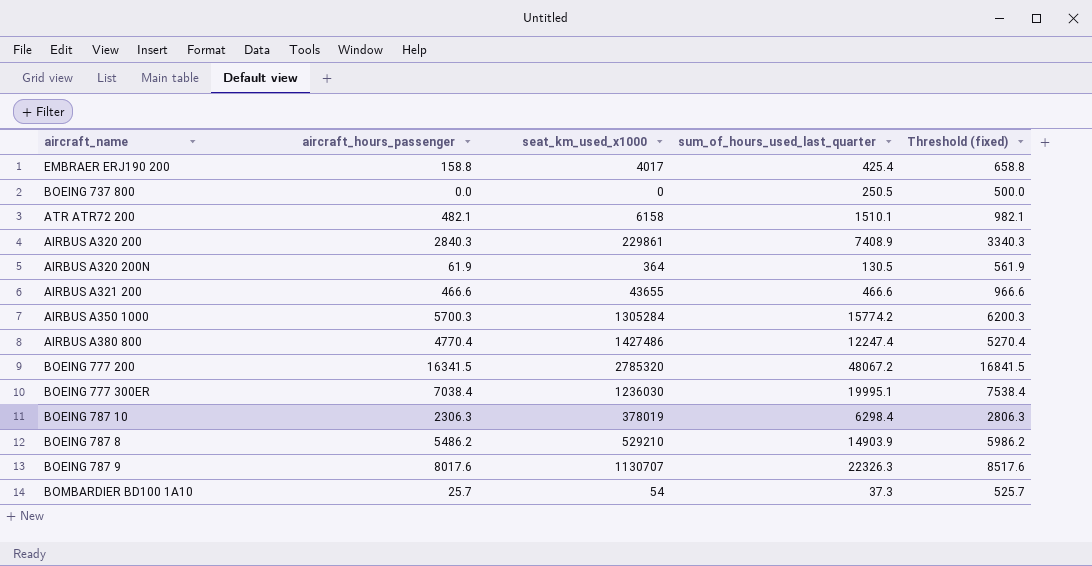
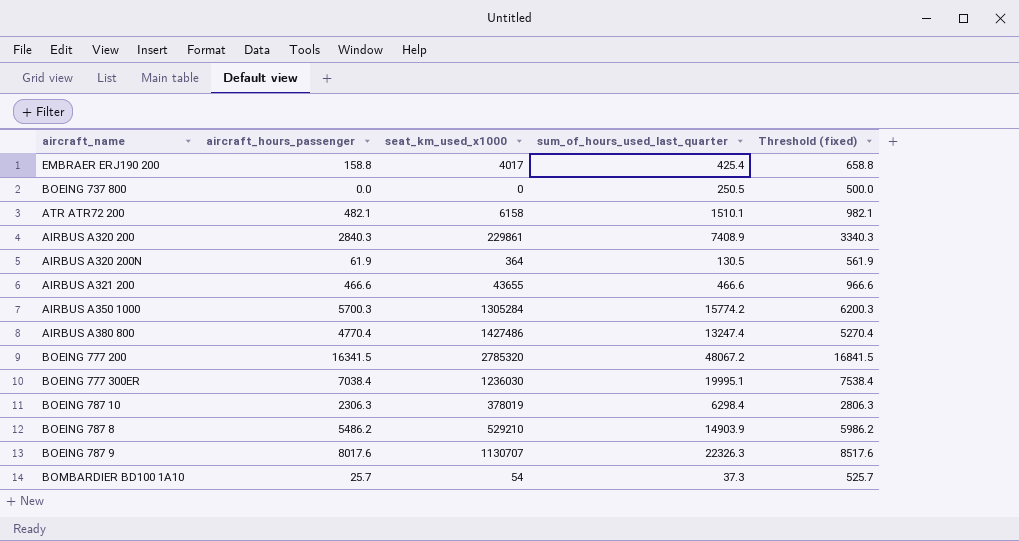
AIRBUS A380 800 | sum_of_hours_used_last_quarter: 12247.4 -> 13247.4

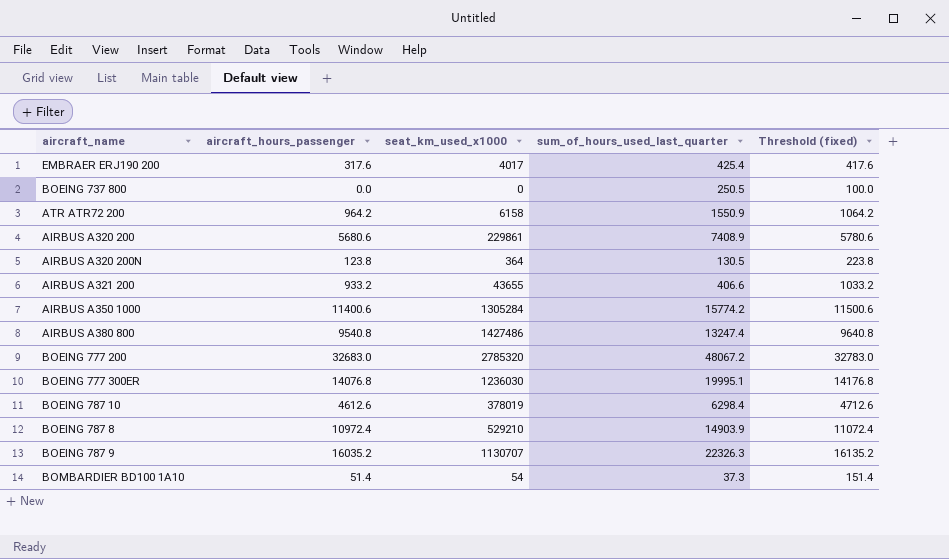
column Threshold (fixed) | formula: [aircraft_hours_passenger] + 500 -> [aircraft_hours_passenger] + 100
EMBRAER ERJ190 200 | aircraft_hours_passenger: 158.8 -> 317.6
ATR ATR72 200 | aircraft_hours_passenger: 482.1 -> 964.2
ATR ATR72 200 | sum_of_hours_used_last_quarter: 1510.1 -> 1550.9
AIRBUS A320 200 | aircraft_hours_passenger: 2840.3 -> 5680.6
AIRBUS A320 200N | aircraft_hours_passenger: 61.9 -> 123.8
AIRBUS A321 200 | aircraft_hours_passenger: 466.6 -> 933.2
AIRBUS A321 200 | sum_of_hours_used_last_quarter: 466.6 -> 406.6
AIRBUS A350 1000 | aircraft_hours_passenger: 5700.3 -> 11400.6
AIRBUS A380 800 | aircraft_hours_passenger: 4770.4 -> 9540.8
BOEING 777 200 | aircraft_hours_passenger: 16341.5 -> 32683.0
BOEING 777 300ER | aircraft_hours_passenger: 7038.4 -> 14076.8
BOEING 787 10 | aircraft_hours_passenger: 2306.3 -> 4612.6
BOEING 787 8 | aircraft_hours_passenger: 5486.2 -> 10972.4
BOEING 787 9 | aircraft_hours_passenger: 8017.6 -> 16035.2
BOMBARDIER BD100 1A10 | aircraft_hours_passenger: 25.7 -> 51.4

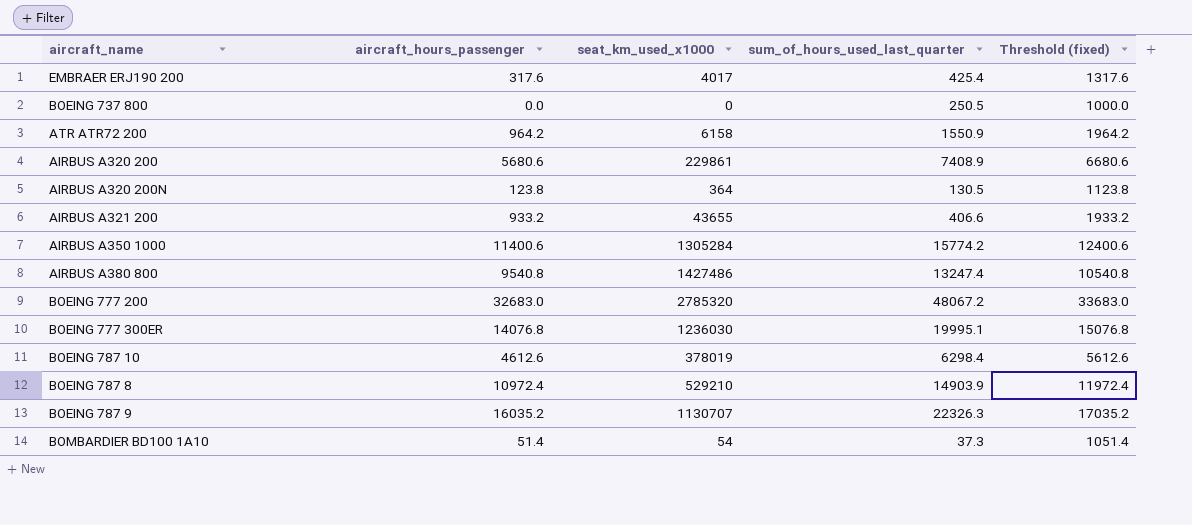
column Threshold (fixed) | formula: [aircraft_hours_passenger] + 100 -> [aircraft_hours_passenger] + 1000

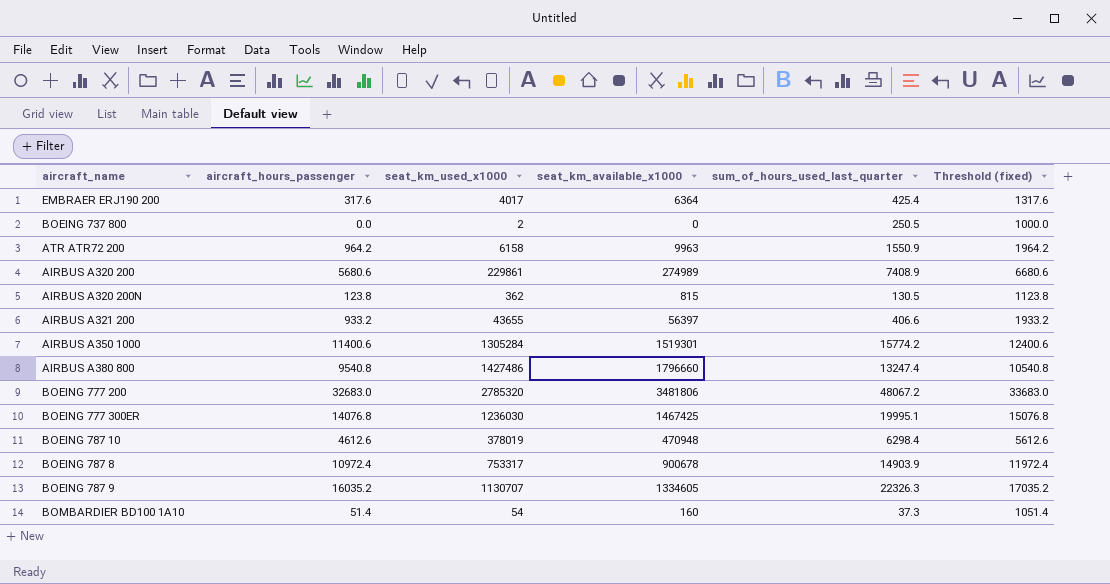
column seat_km_available_x1000 | position: none -> 4
BOEING 737 800 | seat_km_used_x1000: 0 -> 2
AIRBUS A320 200N | seat_km_used_x1000: 364 -> 362
BOEING 787 8 | seat_km_used_x1000: 529210 -> 753317

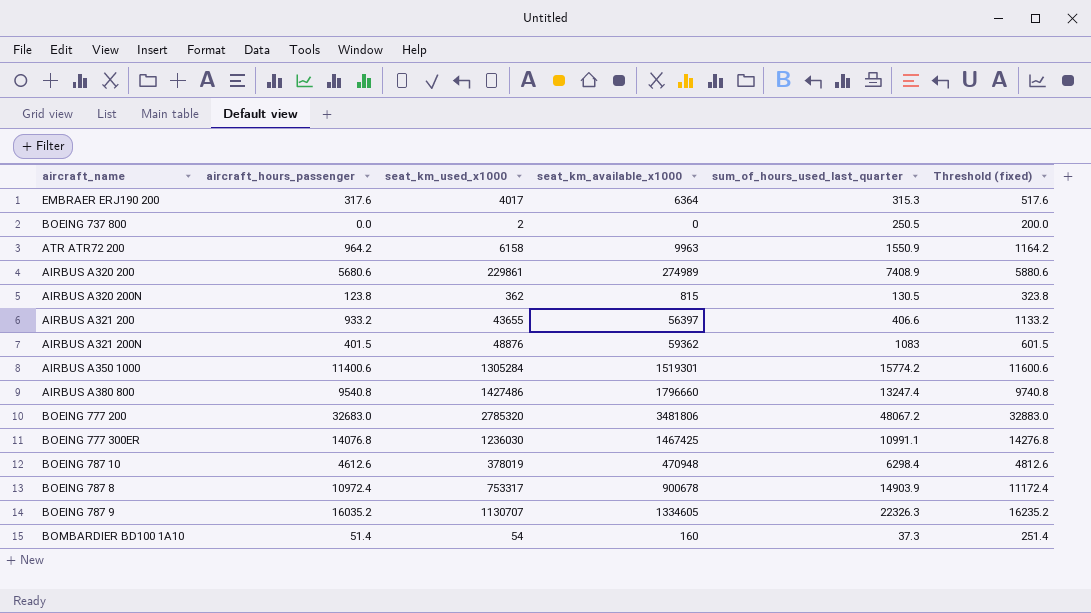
column Threshold (fixed) | formula: [aircraft_hours_passenger] + 1000 -> [aircraft_hours_passenger] + 200
EMBRAER ERJ190 200 | sum_of_hours_used_last_quarter: 425.4 -> 315.3
row AIRBUS A321 200N: none -> 401.5 | 48876 | 59362 | 1083 | 601.5
BOEING 777 300ER | sum_of_hours_used_last_quarter: 19995.1 -> 10991.1

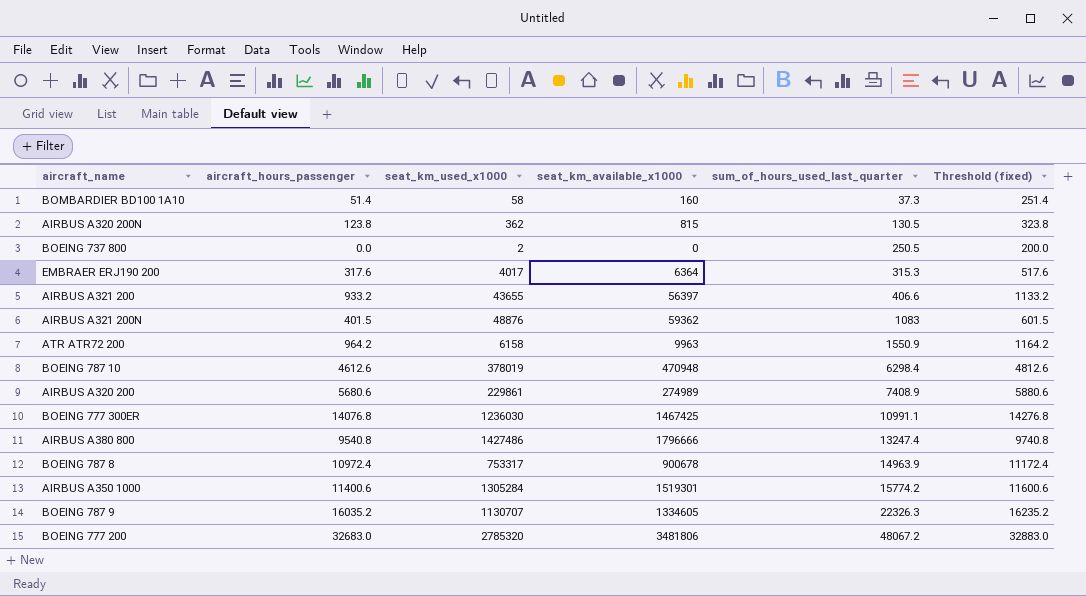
row order: none -> sum_of_hours_used_last_quarter ascending
BOMBARDIER BD100 1A10 | seat_km_used_x1000: 54 -> 58
AIRBUS A380 800 | seat_km_available_x1000: 1796660 -> 1796666
BOEING 787 8 | sum_of_hours_used_last_quarter: 14903.9 -> 14963.9

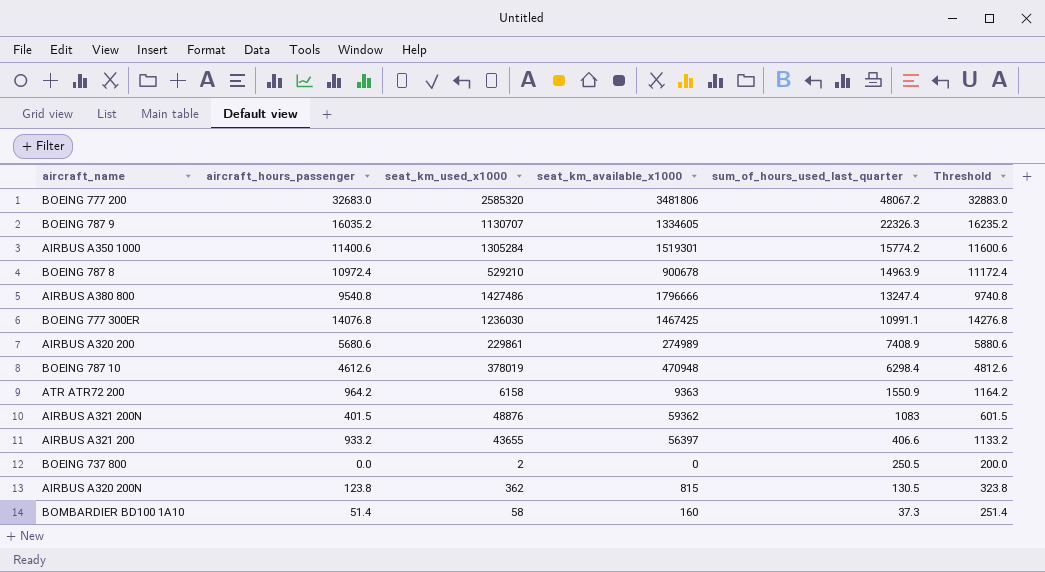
row order: sum_of_hours_used_last_quarter ascending -> sum_of_hours_used_last_quarter descending
column name: Threshold (fixed) -> Threshold
row EMBRAER ERJ190 200: 317.6 | 4017 | 6364 | 315.3 | 517.6 -> none
BOEING 777 200 | seat_km_used_x1000: 2785320 -> 2585320
BOEING 787 8 | seat_km_used_x1000: 753317 -> 529210
ATR ATR72 200 | seat_km_available_x1000: 9963 -> 9363

